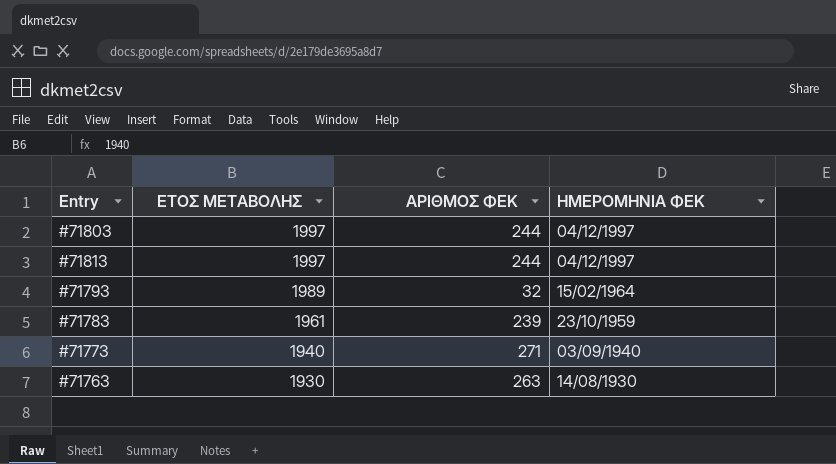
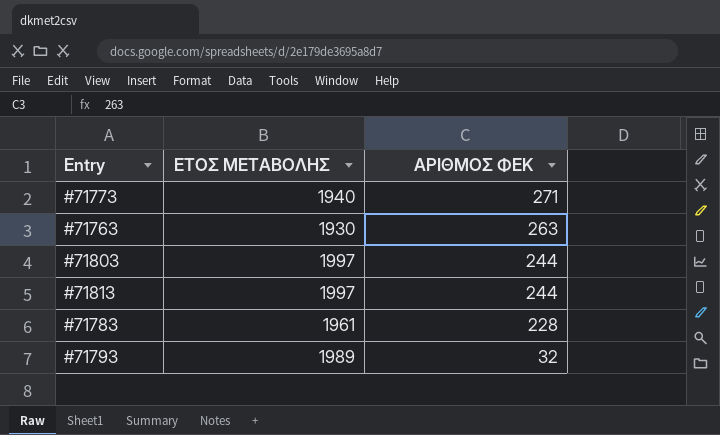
row order: ΕΤΟΣ ΜΕΤΑΒΟΛΗΣ descending -> ΑΡΙΘΜΟΣ ΦΕΚ descending
column ΗΜΕΡΟΜΗΝΙΑ ΦΕΚ | position: 4 -> none
#71783 | ΑΡΙΘΜΟΣ ΦΕΚ: 239 -> 228

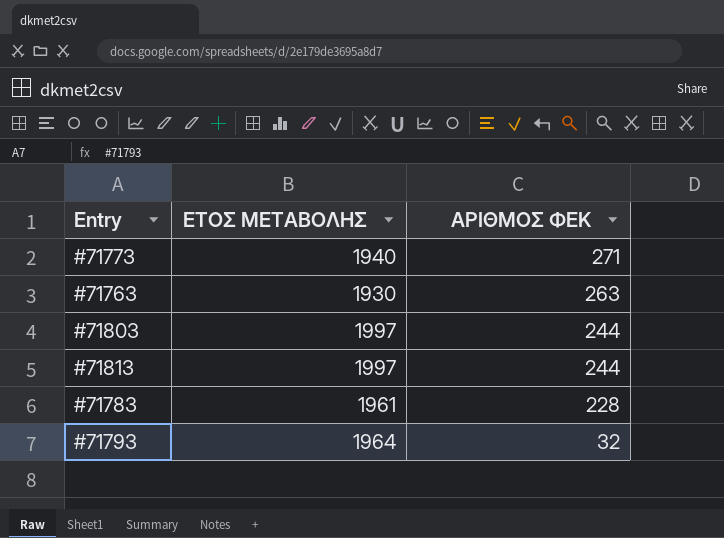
#71793 | ΕΤΟΣ ΜΕΤΑΒΟΛΗΣ: 1989 -> 1964

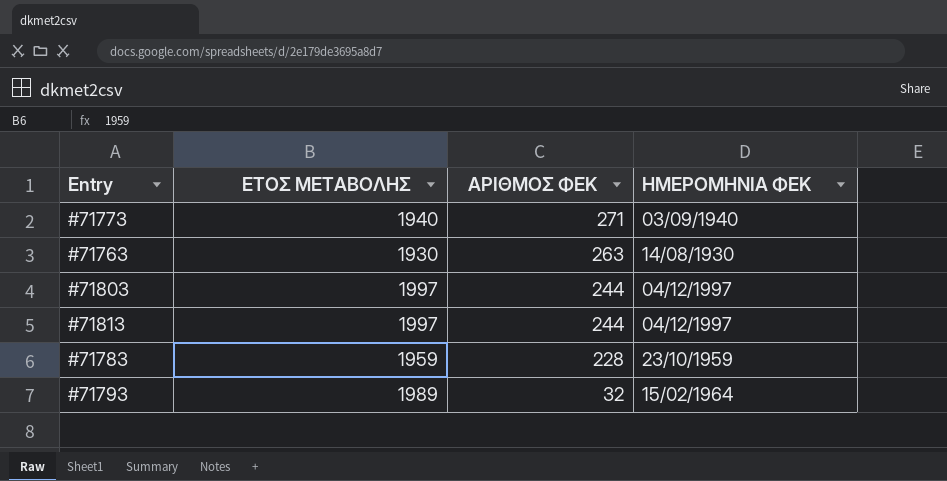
column ΗΜΕΡΟΜΗΝΙΑ ΦΕΚ | position: none -> 4
#71783 | ΕΤΟΣ ΜΕΤΑΒΟΛΗΣ: 1961 -> 1959
#71793 | ΕΤΟΣ ΜΕΤΑΒΟΛΗΣ: 1964 -> 1989

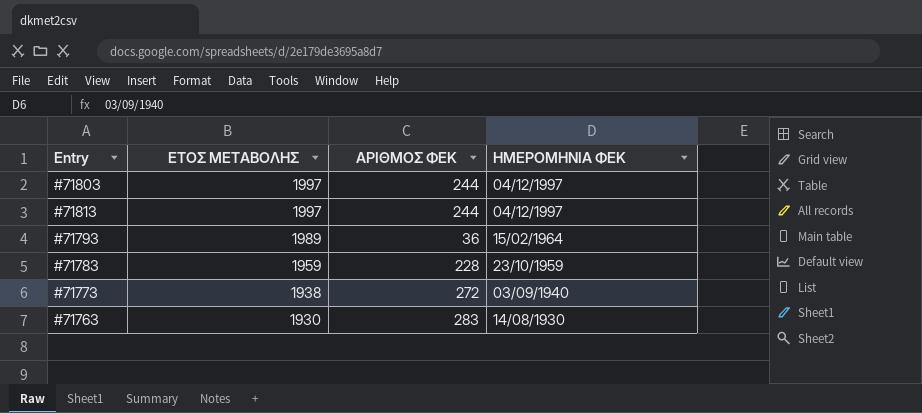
row order: ΑΡΙΘΜΟΣ ΦΕΚ descending -> ΕΤΟΣ ΜΕΤΑΒΟΛΗΣ descending
#71793 | ΑΡΙΘΜΟΣ ΦΕΚ: 32 -> 36
#71773 | ΕΤΟΣ ΜΕΤΑΒΟΛΗΣ: 1940 -> 1938
#71773 | ΑΡΙΘΜΟΣ ΦΕΚ: 271 -> 272
#71763 | ΑΡΙΘΜΟΣ ΦΕΚ: 263 -> 283

